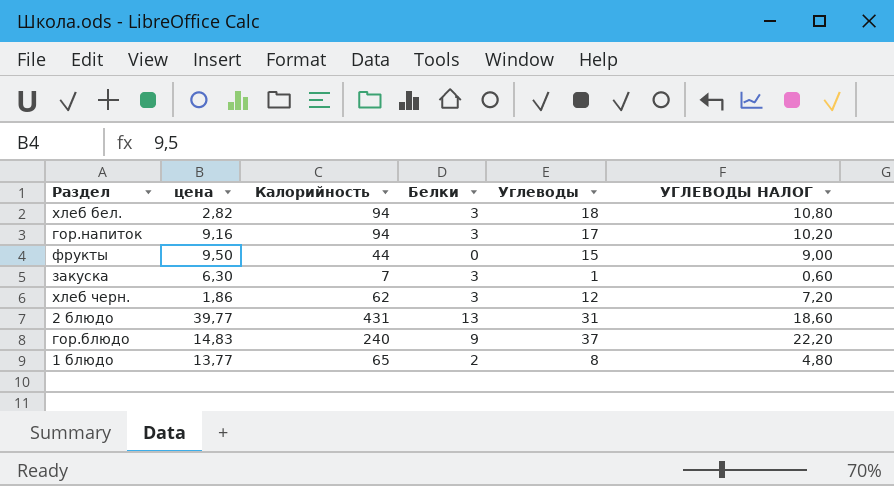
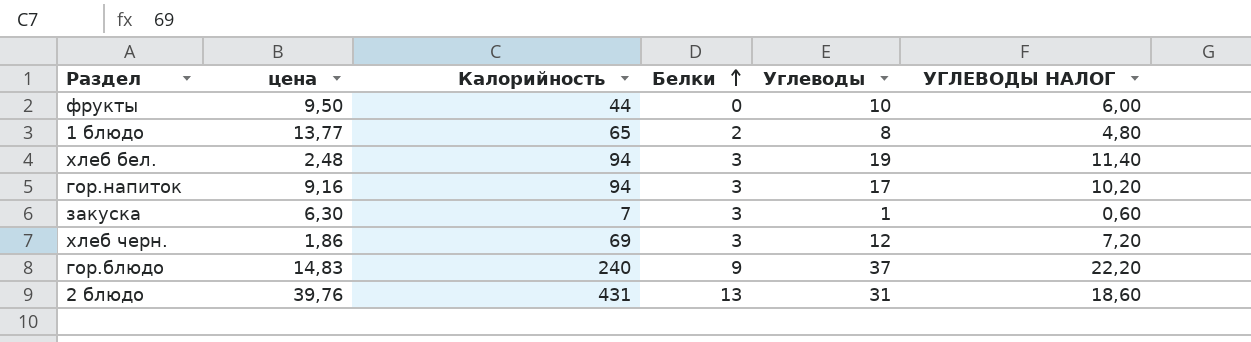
row order: none -> Белки ascending
фрукты | Углеводы: 15 -> 10
фрукты | УГЛЕВОДЫ НАЛОГ: 9,00 -> 6,00
хлеб бел. | цена: 2,82 -> 2,48
хлеб бел. | Углеводы: 18 -> 19
хлеб бел. | УГЛЕВОДЫ НАЛОГ: 10,80 -> 11,40
хлеб черн. | Калорийность: 62 -> 69
2 блюдо | цена: 39,77 -> 39,76

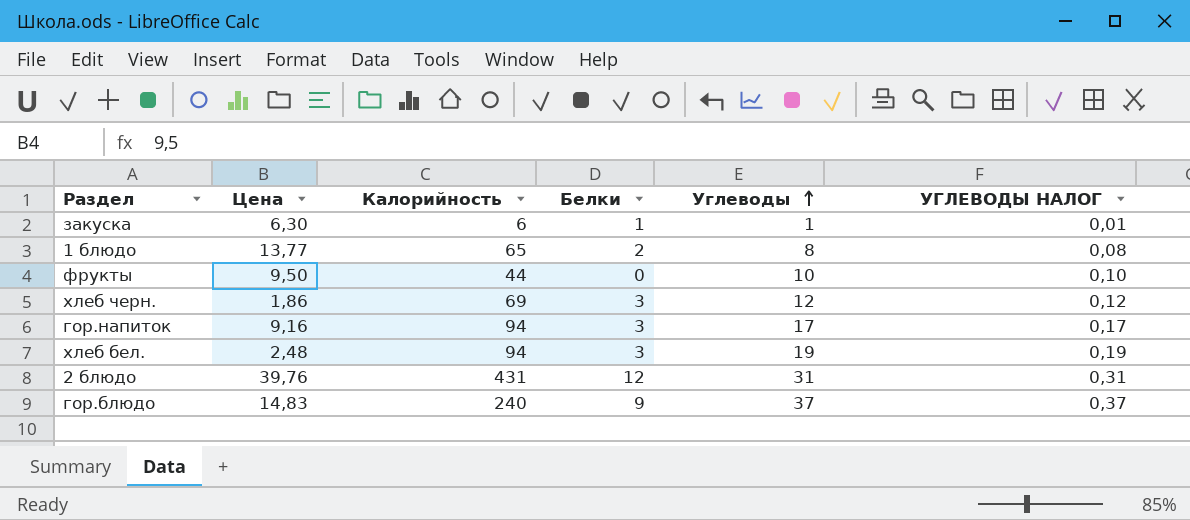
row order: Белки ascending -> Углеводы ascending
column name: цена -> Цена
column УГЛЕВОДЫ НАЛОГ | formula: [Углеводы] * 0,6 -> [Углеводы] * 0,01
закуска | Калорийность: 7 -> 6
закуска | Белки: 3 -> 1
2 блюдо | Белки: 13 -> 12

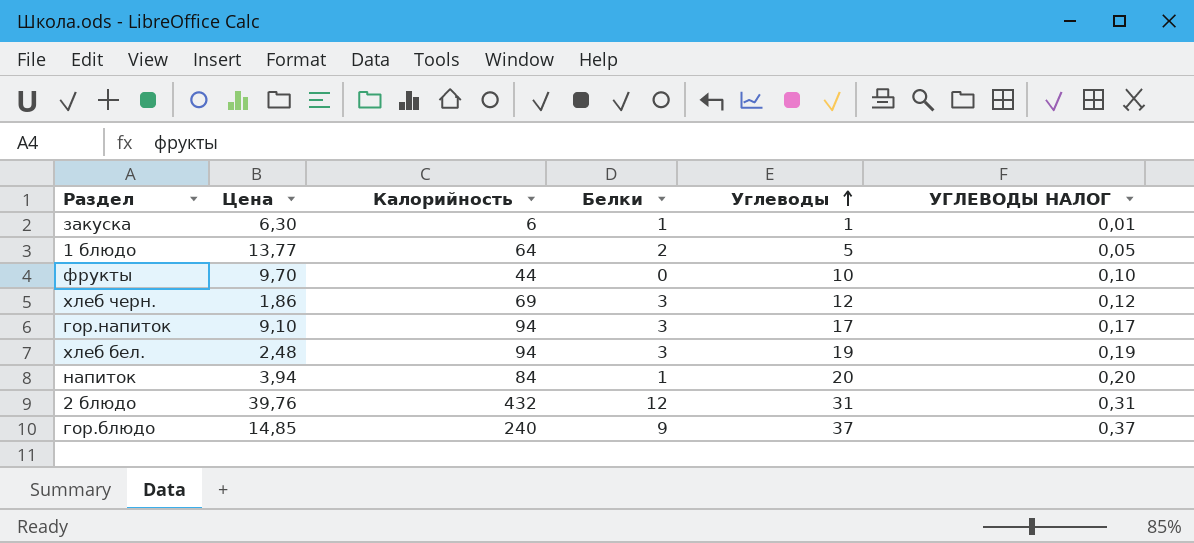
1 блюдо | Калорийность: 65 -> 64
1 блюдо | Углеводы: 8 -> 5
1 блюдо | УГЛЕВОДЫ НАЛОГ: 0,08 -> 0,05
фрукты | Цена: 9,50 -> 9,70
гор.напиток | Цена: 9,16 -> 9,10
row напиток: none -> 3,94 | 84 | 1 | 20 | 0,20
2 блюдо | Калорийность: 431 -> 432
гор.блюдо | Цена: 14,83 -> 14,85

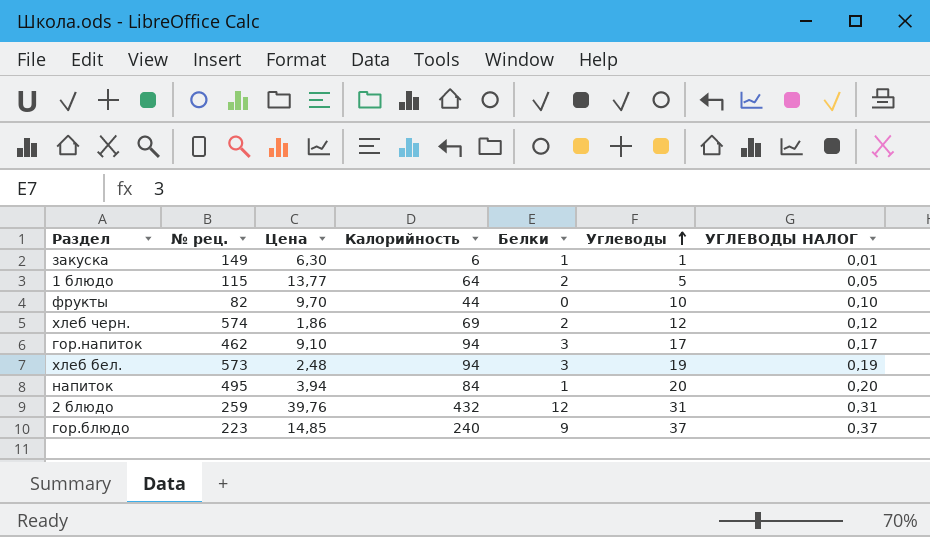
column № рец. | position: none -> 2
хлеб черн. | Белки: 3 -> 2

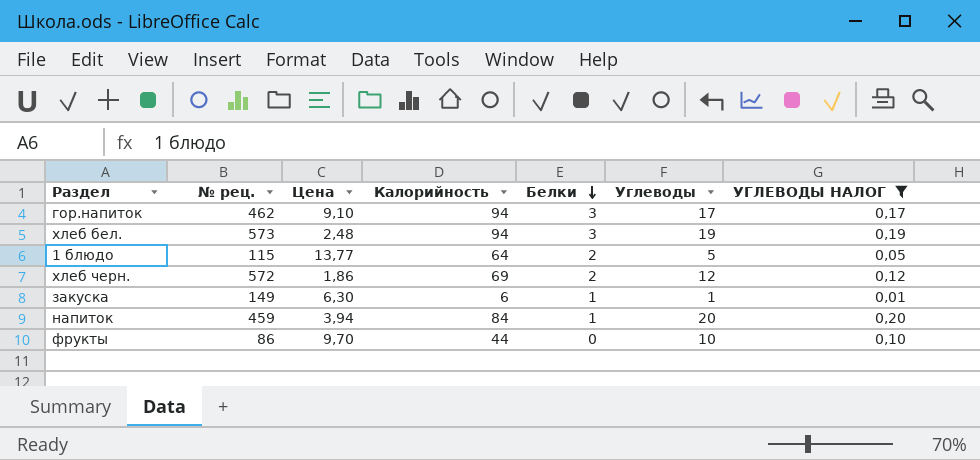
filter: none -> УГЛЕВОДЫ НАЛОГ <= 0,20
row order: Углеводы ascending -> Белки descending
хлеб черн. | № рец.: 574 -> 572
напиток | № рец.: 495 -> 459
фрукты | № рец.: 82 -> 86

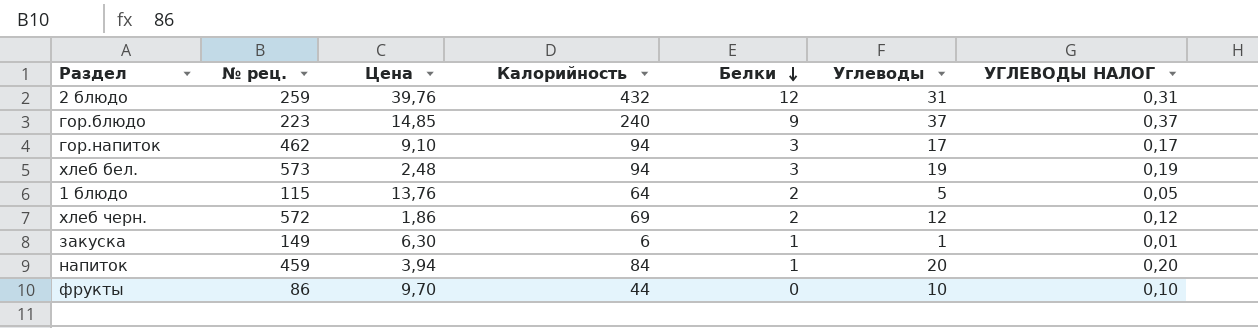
filter: УГЛЕВОДЫ НАЛОГ <= 0,20 -> none
1 блюдо | Цена: 13,77 -> 13,76

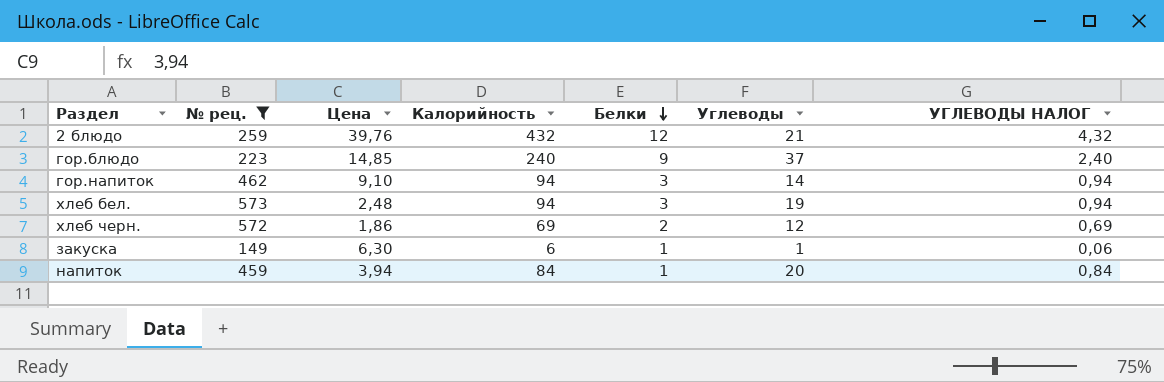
filter: none -> № рец. >= 149
column УГЛЕВОДЫ НАЛОГ | formula: [Углеводы] * 0,01 -> [Калорийность] * 0,01
2 блюдо | Углеводы: 31 -> 21
гор.напиток | Углеводы: 17 -> 14

